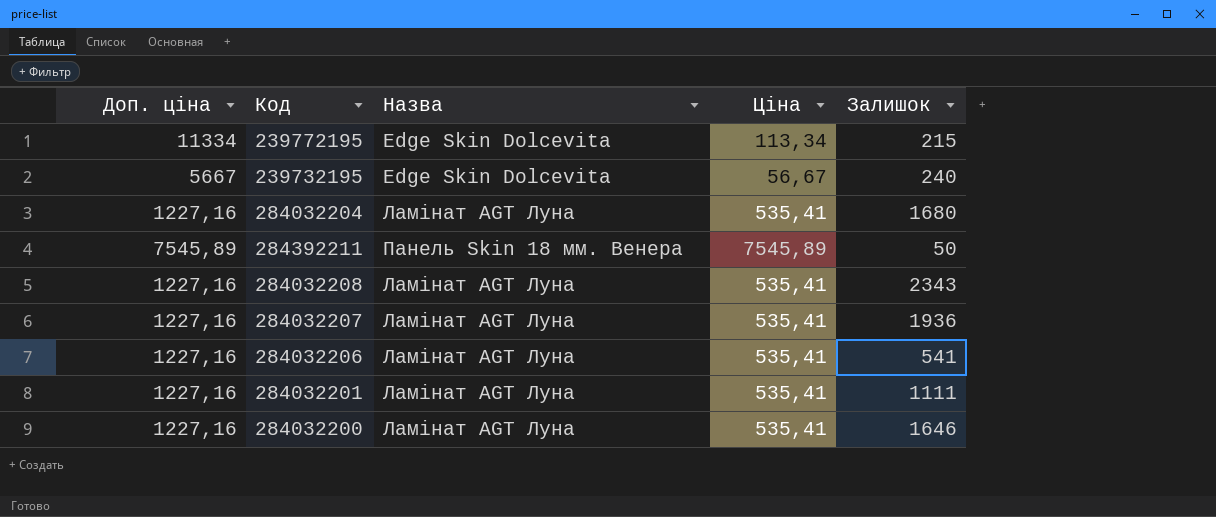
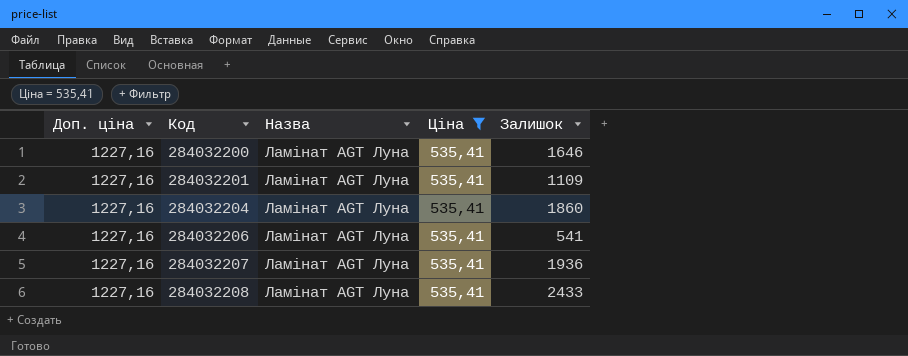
filter: none -> Ціна = 535,41
row order: none -> Код ascending
284032201 | Залишок: 1111 -> 1109
284032204 | Залишок: 1680 -> 1860
284032208 | Залишок: 2343 -> 2433

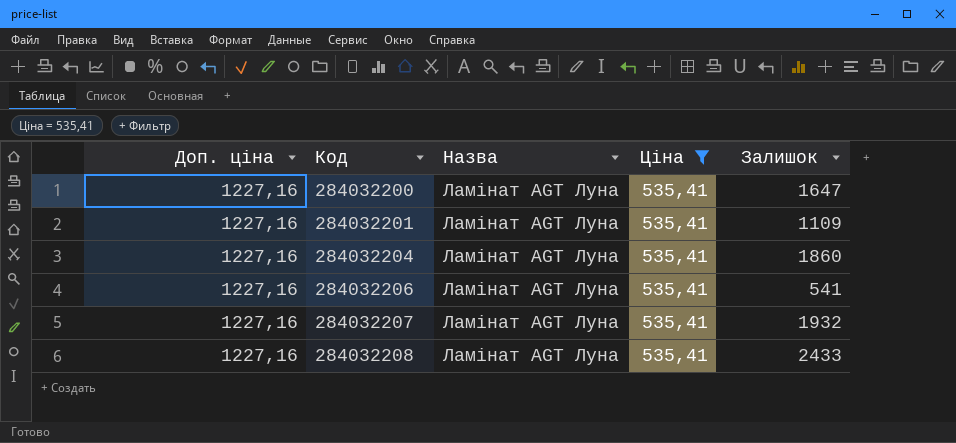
284032200 | Залишок: 1646 -> 1647
284032207 | Залишок: 1936 -> 1932

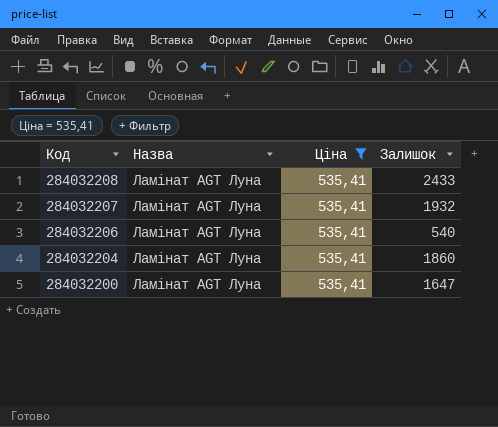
row order: Код ascending -> Код descending
column Доп. ціна | position: 1 -> none
row 284032201: 1227,16 | Ламінат AGT Луна | 535,41 | 1109 -> none
284032206 | Залишок: 541 -> 540

